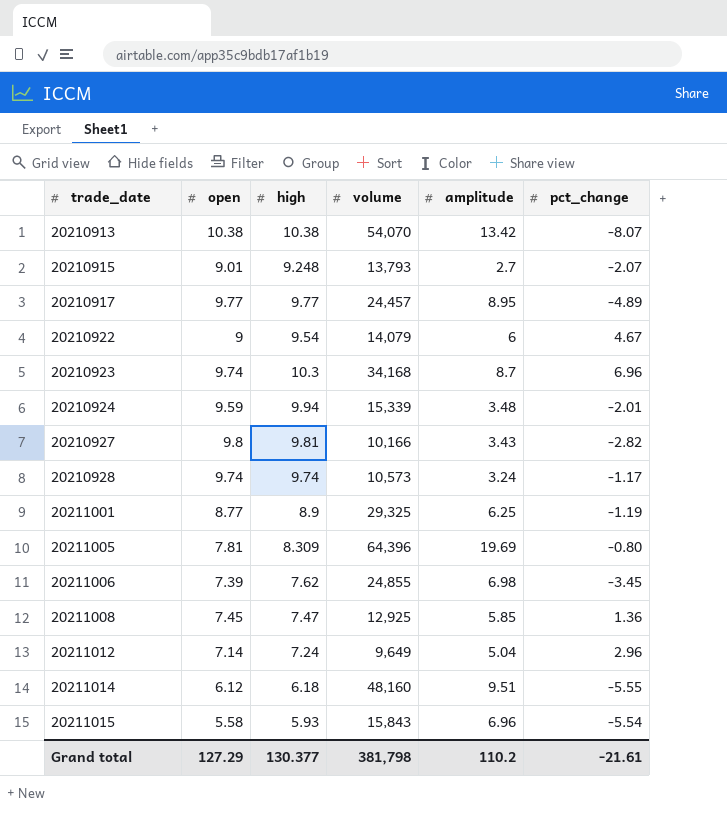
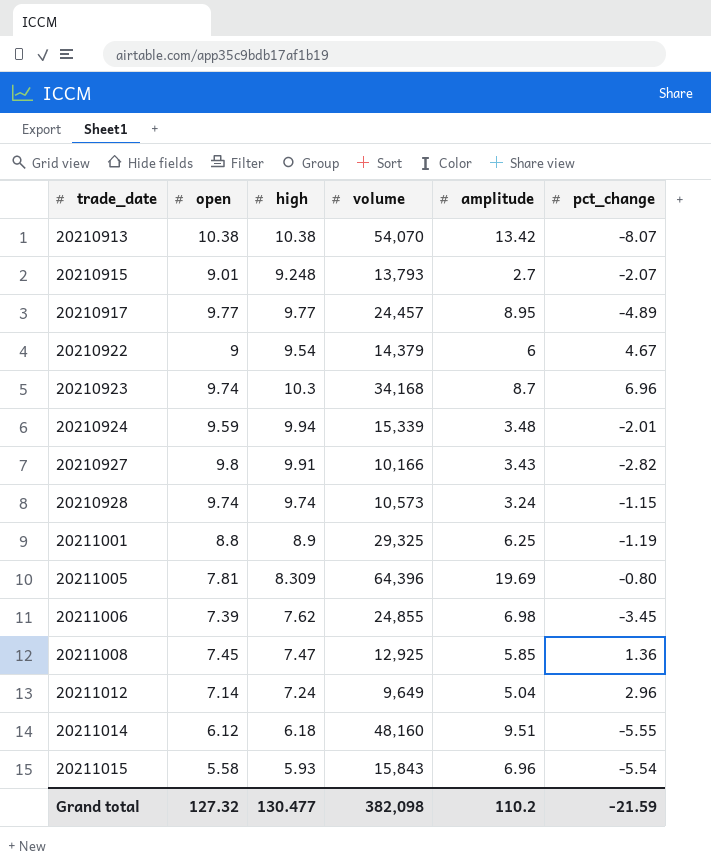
20210922 | volume: 14,079 -> 14,379
20210927 | high: 9.81 -> 9.91
20210928 | pct_change: -1.17 -> -1.15
20211001 | open: 8.77 -> 8.8
Grand total | open: 127.29 -> 127.32
Grand total | high: 130.377 -> 130.477
Grand total | volume: 381,798 -> 382,098
Grand total | pct_change: -21.61 -> -21.59

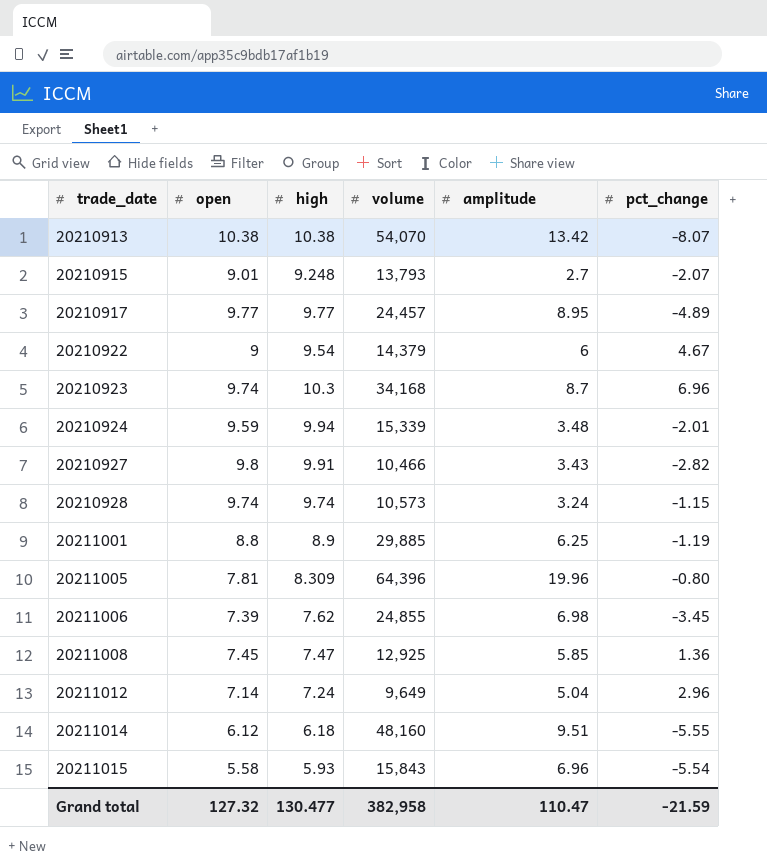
20210927 | volume: 10,166 -> 10,466
20211001 | volume: 29,325 -> 29,885
20211005 | amplitude: 19.69 -> 19.96
Grand total | volume: 382,098 -> 382,958
Grand total | amplitude: 110.2 -> 110.47

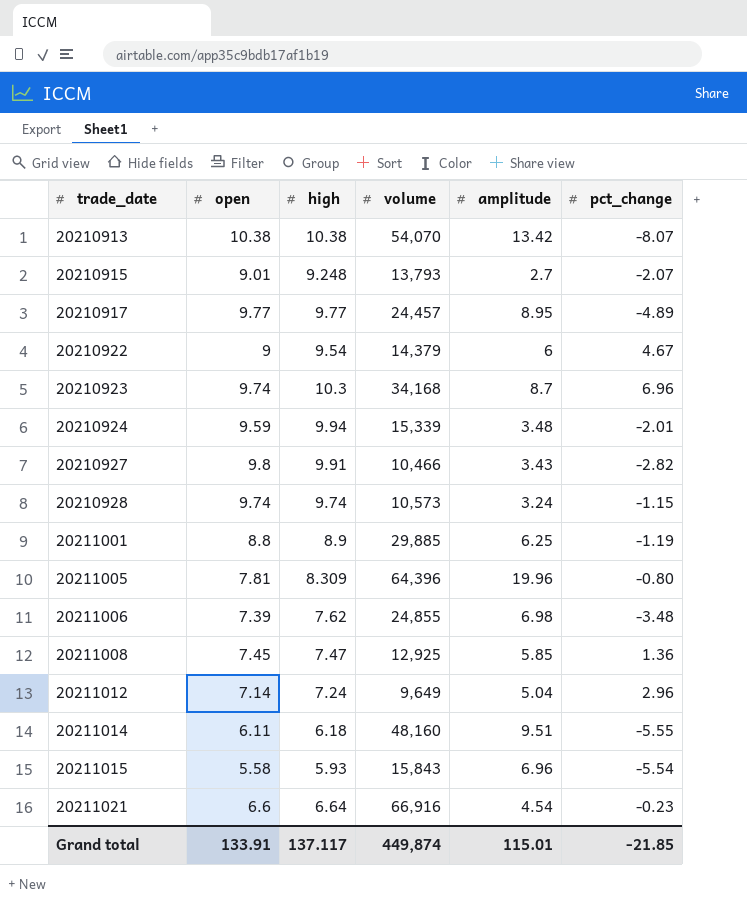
20211006 | pct_change: -3.45 -> -3.48
20211014 | open: 6.12 -> 6.11
row 20211021: none -> 6.6 | 6.64 | 66,916 | 4.54 | -0.23
Grand total | open: 127.32 -> 133.91
Grand total | high: 130.477 -> 137.117
Grand total | volume: 382,958 -> 449,874
Grand total | amplitude: 110.47 -> 115.01
Grand total | pct_change: -21.59 -> -21.85

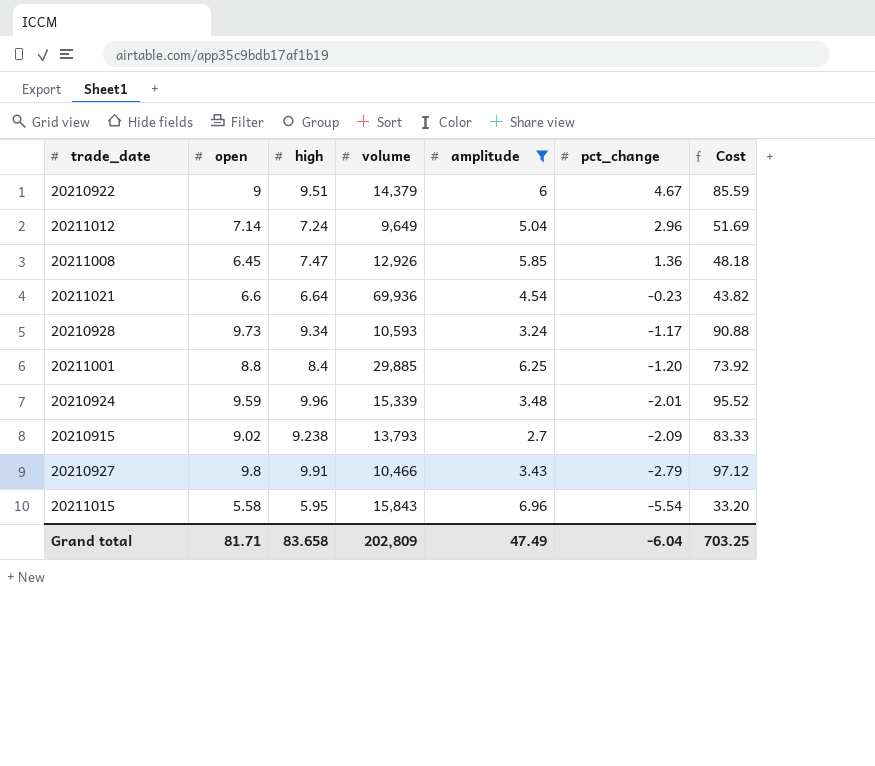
filter: none -> amplitude <= 6.96
row order: trade_date ascending -> pct_change descending
column Cost | formula: none -> [open] * [high]
20210922 | high: 9.54 -> 9.51
20211008 | open: 7.45 -> 6.45
20211008 | volume: 12,925 -> 12,926
20211021 | volume: 66,916 -> 69,936
20210928 | open: 9.74 -> 9.73
20210928 | high: 9.74 -> 9.34
20210928 | volume: 10,573 -> 10,593
20210928 | pct_change: -1.15 -> -1.17
20211001 | high: 8.9 -> 8.4
20211001 | pct_change: -1.19 -> -1.20
20210924 | high: 9.94 -> 9.96
20210915 | open: 9.01 -> 9.02
20210915 | high: 9.248 -> 9.238
20210915 | pct_change: -2.07 -> -2.09
20210927 | pct_change: -2.82 -> -2.79
20211015 | high: 5.93 -> 5.95
Grand total | open: 133.91 -> 81.71
Grand total | high: 137.117 -> 83.658
Grand total | volume: 449,874 -> 202,809
Grand total | amplitude: 115.01 -> 47.49
Grand total | pct_change: -21.85 -> -6.04

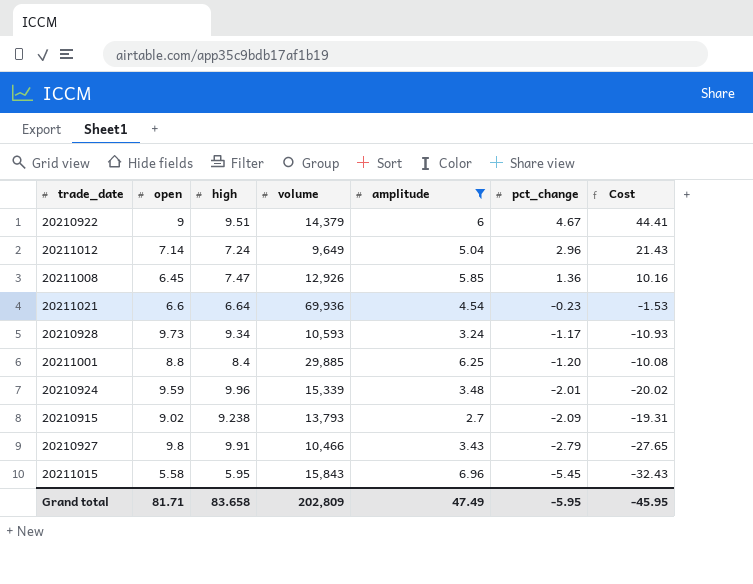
column Cost | formula: [open] * [high] -> [high] * [pct_change]
20211015 | pct_change: -5.54 -> -5.45
Grand total | pct_change: -6.04 -> -5.95
Grand total | Cost: 703.25 -> -45.95

